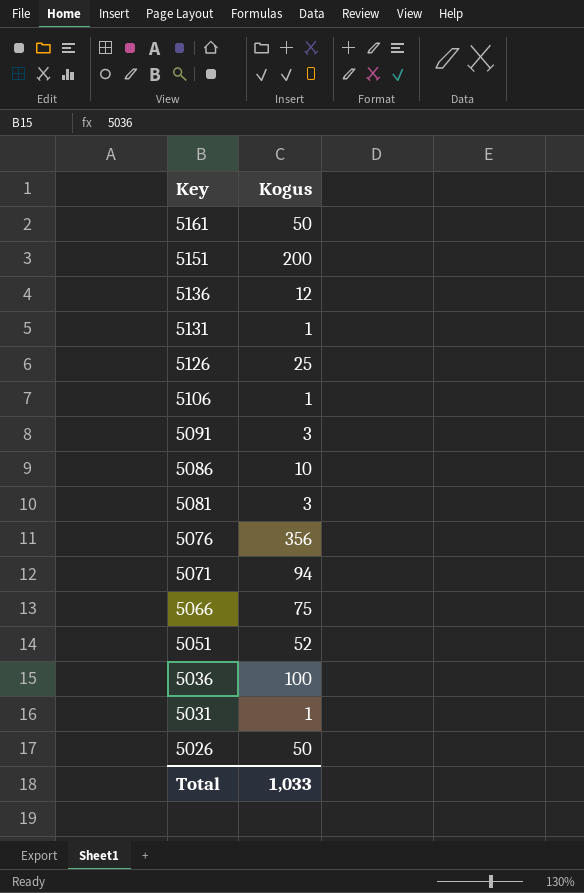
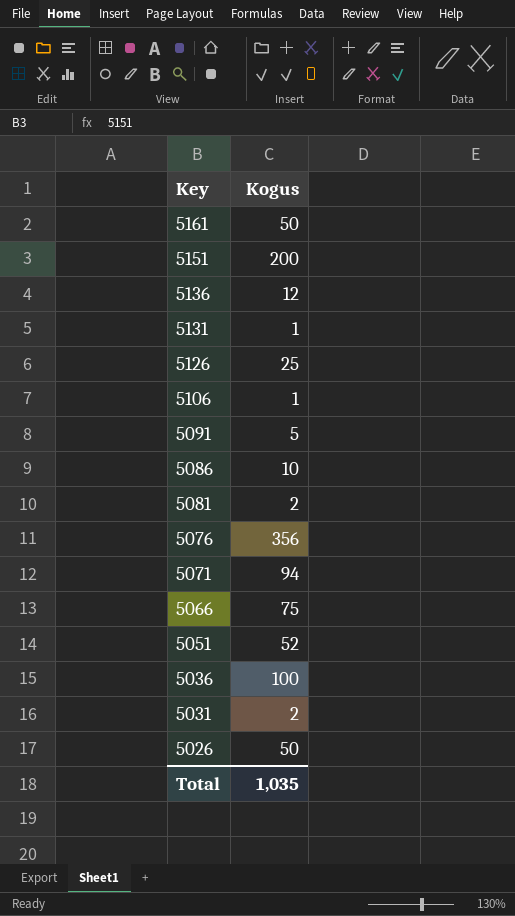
5091 | Kogus: 3 -> 5
5081 | Kogus: 3 -> 2
5031 | Kogus: 1 -> 2
Total | Kogus: 1,033 -> 1,035

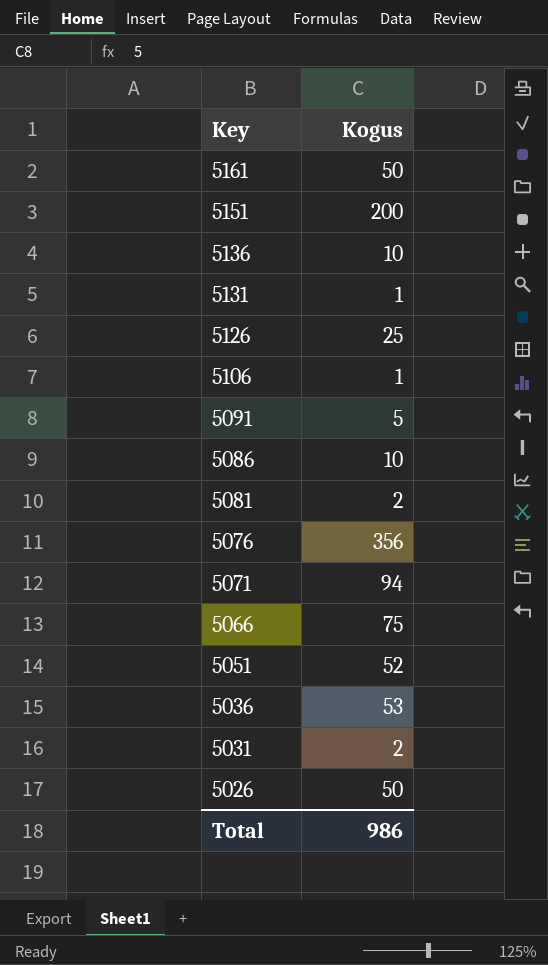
5136 | Kogus: 12 -> 10
5036 | Kogus: 100 -> 53
Total | Kogus: 1,035 -> 986

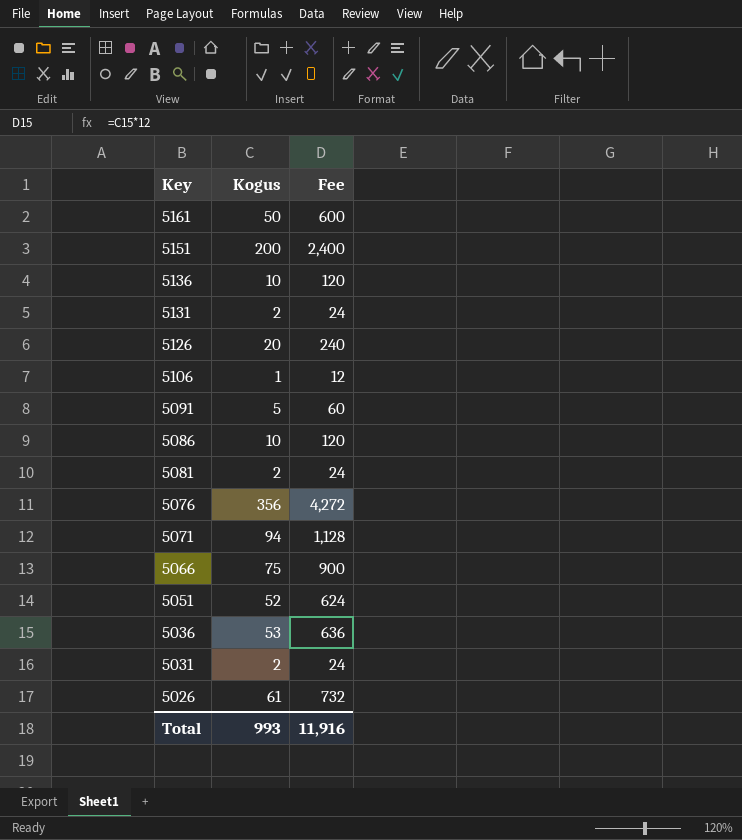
column Fee | formula: none -> [Kogus] * 12
5131 | Kogus: 1 -> 2
5126 | Kogus: 25 -> 20
5026 | Kogus: 50 -> 61
Total | Kogus: 986 -> 993

